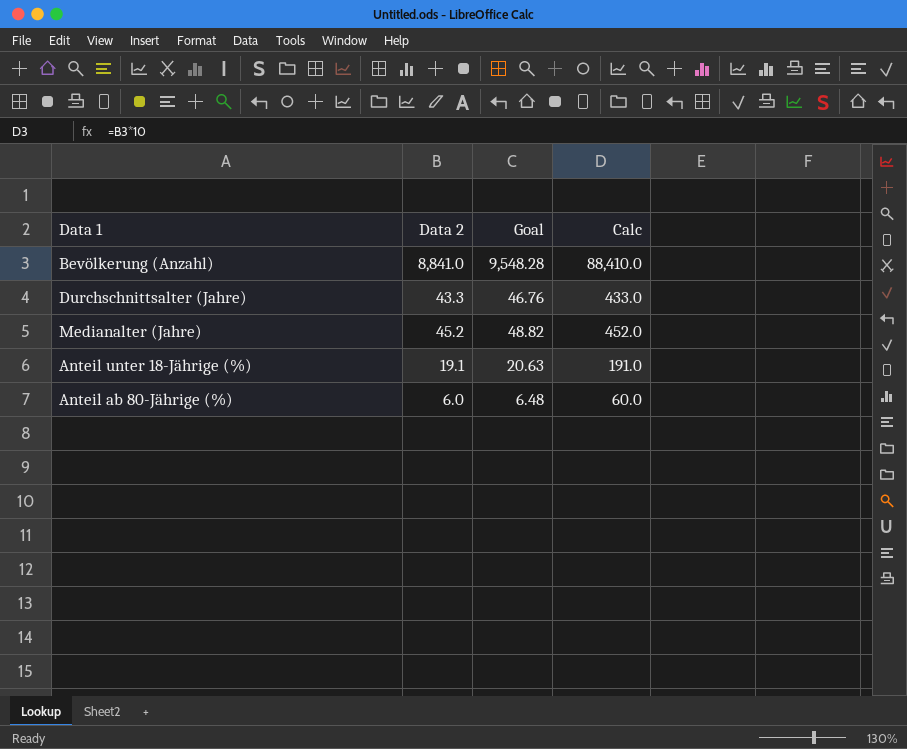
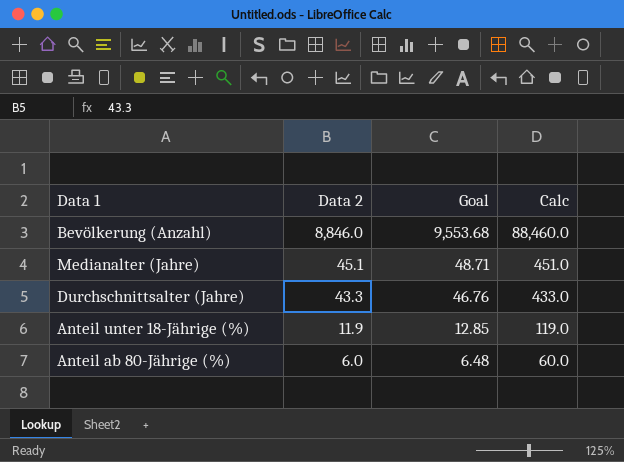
row order: none -> Data 2 descending
Bevölkerung (Anzahl) | Data 2: 8,841.0 -> 8,846.0
Bevölkerung (Anzahl) | Goal: 9,548.28 -> 9,553.68
Bevölkerung (Anzahl) | Calc: 88,410.0 -> 88,460.0
Medianalter (Jahre) | Data 2: 45.2 -> 45.1
Medianalter (Jahre) | Goal: 48.82 -> 48.71
Medianalter (Jahre) | Calc: 452.0 -> 451.0
Anteil unter 18-Jährige (%) | Data 2: 19.1 -> 11.9
Anteil unter 18-Jährige (%) | Goal: 20.63 -> 12.85
Anteil unter 18-Jährige (%) | Calc: 191.0 -> 119.0

